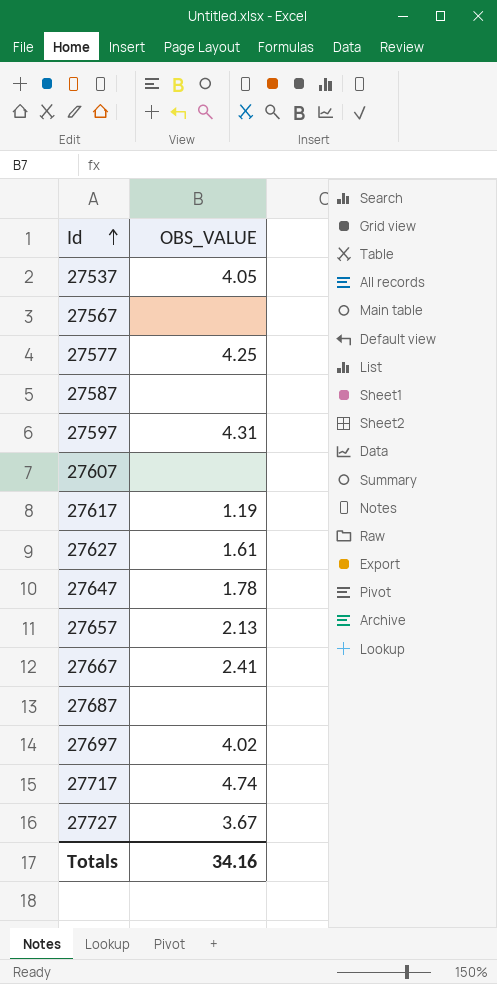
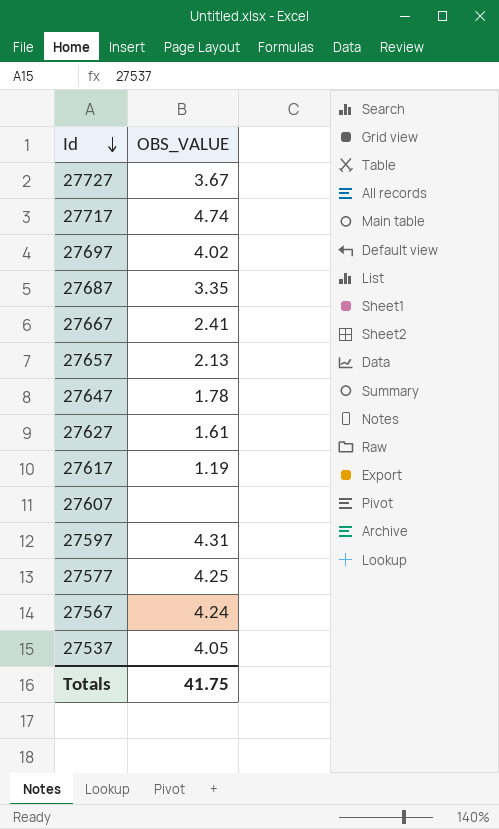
row order: Id ascending -> Id descending
row 27587: none -> none
27687 | OBS_VALUE: none -> 3.35
27567 | OBS_VALUE: none -> 4.24
Totals | OBS_VALUE: 34.16 -> 41.75

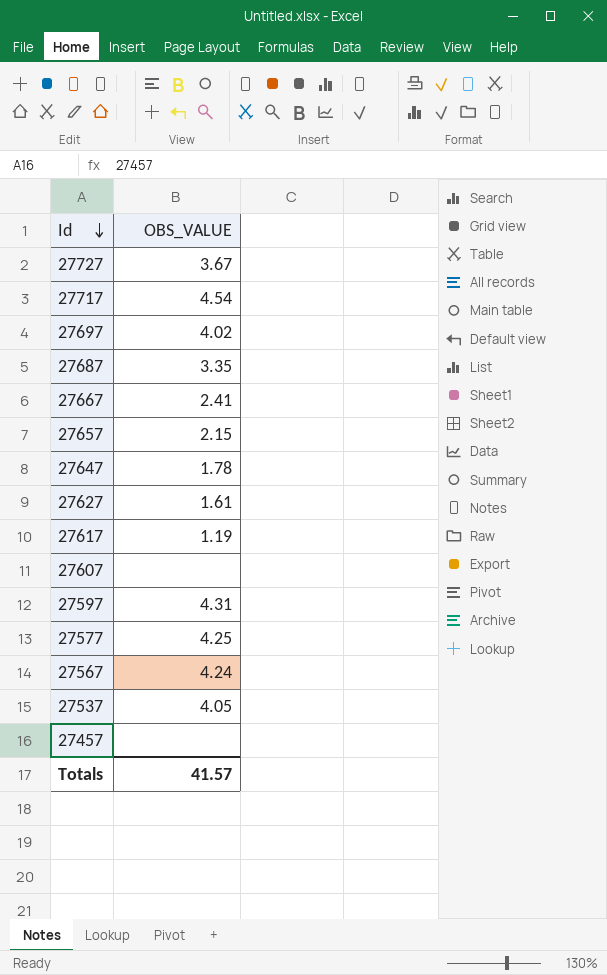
27717 | OBS_VALUE: 4.74 -> 4.54
27657 | OBS_VALUE: 2.13 -> 2.15
row 27457: none -> none
Totals | OBS_VALUE: 41.75 -> 41.57

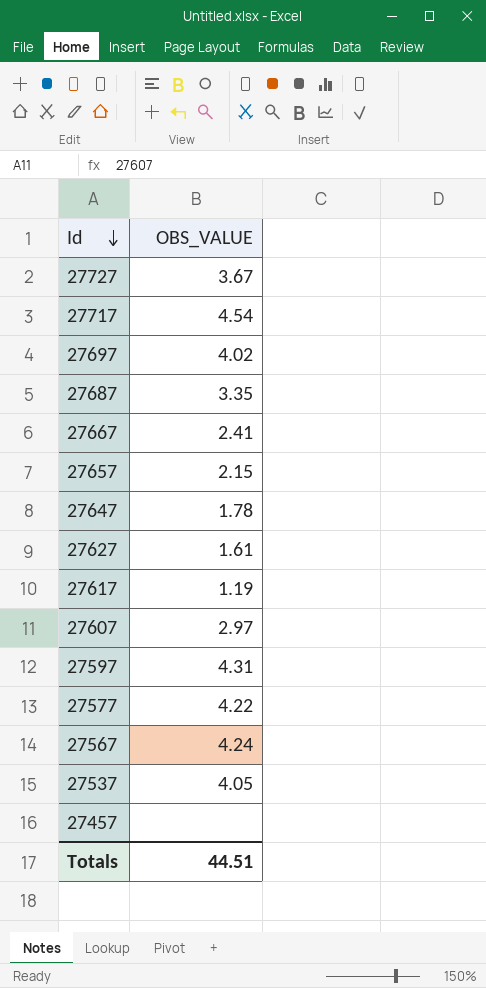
27607 | OBS_VALUE: none -> 2.97
27577 | OBS_VALUE: 4.25 -> 4.22
Totals | OBS_VALUE: 41.57 -> 44.51

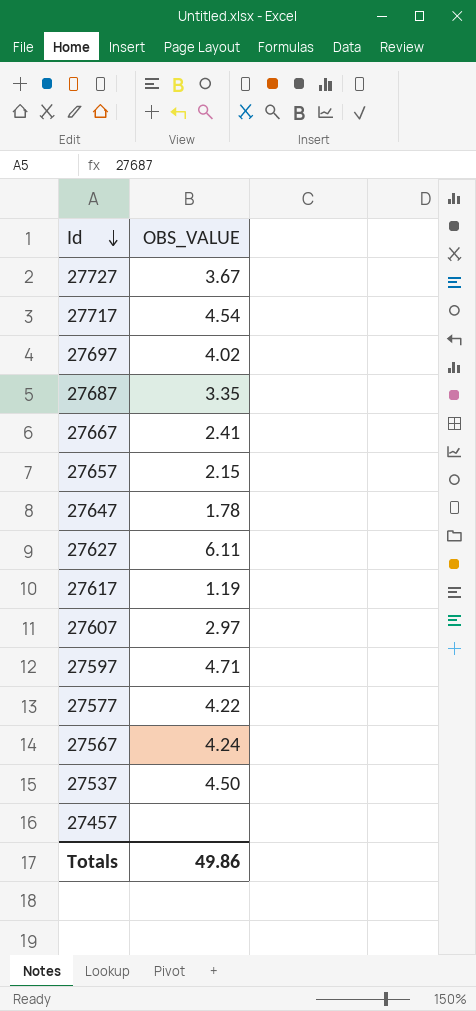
27627 | OBS_VALUE: 1.61 -> 6.11
27597 | OBS_VALUE: 4.31 -> 4.71
27537 | OBS_VALUE: 4.05 -> 4.50
Totals | OBS_VALUE: 44.51 -> 49.86

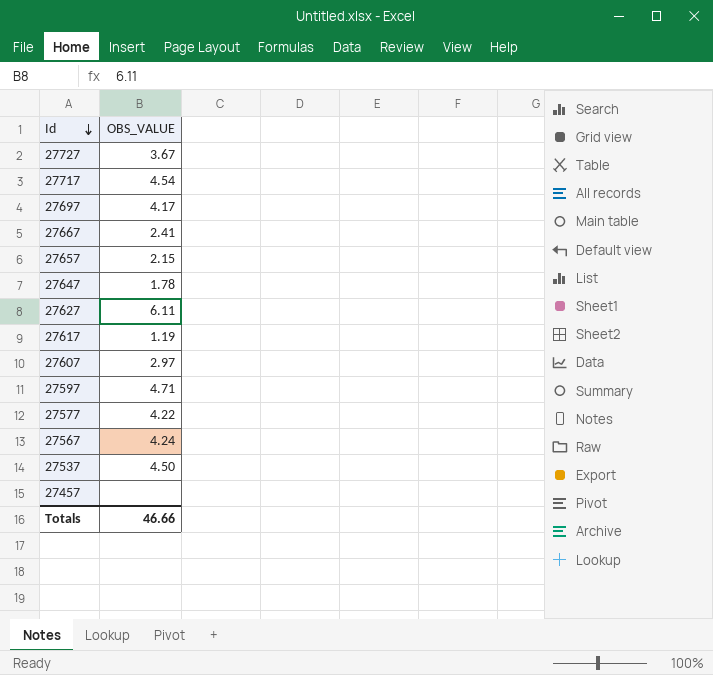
row 27687: 3.35 -> none
27697 | OBS_VALUE: 4.02 -> 4.17
Totals | OBS_VALUE: 49.86 -> 46.66

